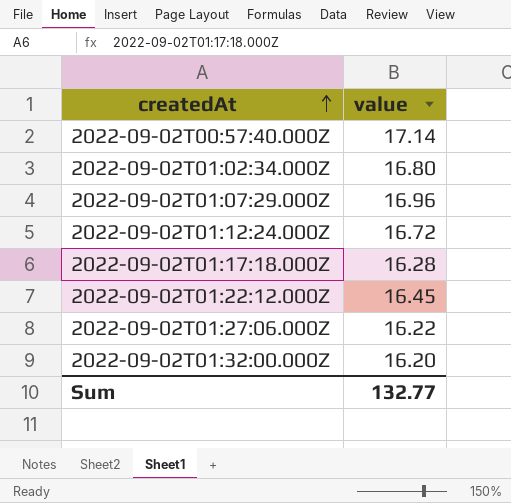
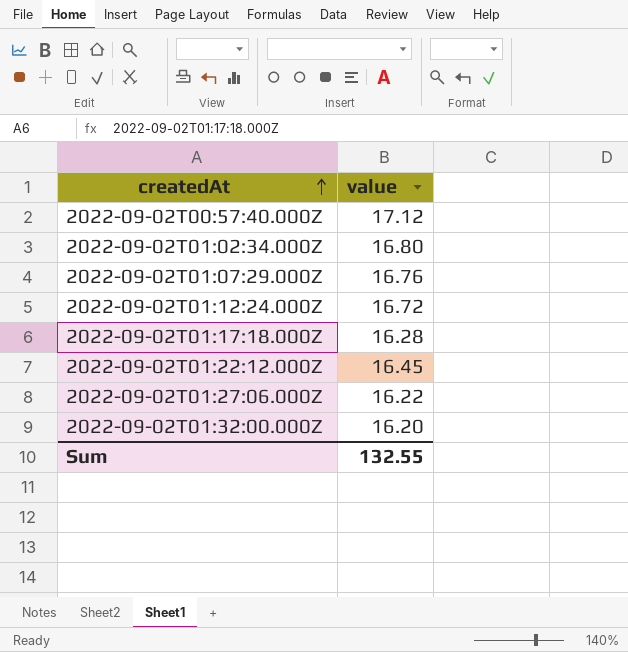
2022-09-02T00:57:40.000Z | value: 17.14 -> 17.12
2022-09-02T01:07:29.000Z | value: 16.96 -> 16.76
Sum | value: 132.77 -> 132.55

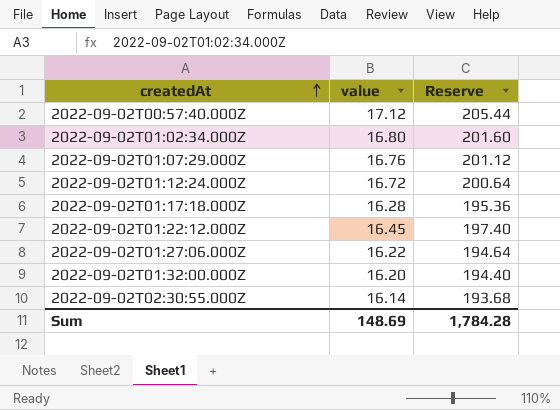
column Reserve | formula: none -> [value] * 12
row 2022-09-02T02:30:55.000Z: none -> 16.14 | 193.68
Sum | value: 132.55 -> 148.69

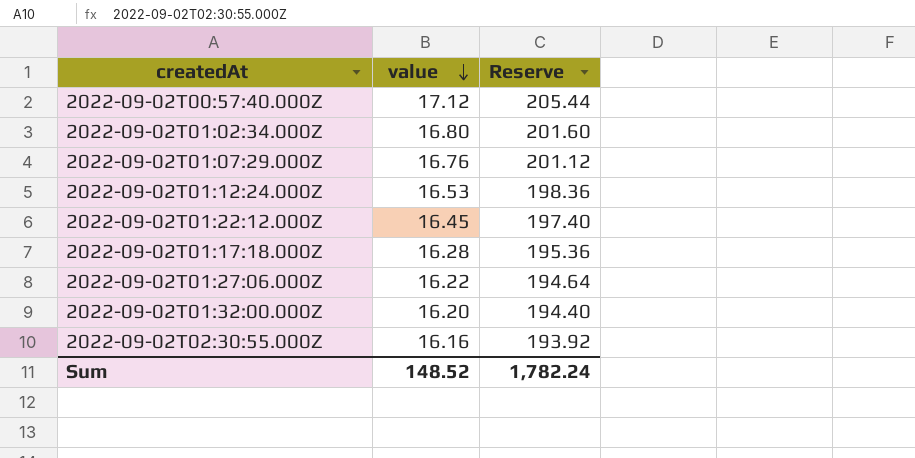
row order: createdAt ascending -> value descending
2022-09-02T01:12:24.000Z | value: 16.72 -> 16.53
2022-09-02T01:12:24.000Z | Reserve: 200.64 -> 198.36
2022-09-02T02:30:55.000Z | value: 16.14 -> 16.16
2022-09-02T02:30:55.000Z | Reserve: 193.68 -> 193.92
Sum | value: 148.69 -> 148.52
Sum | Reserve: 1,784.28 -> 1,782.24

